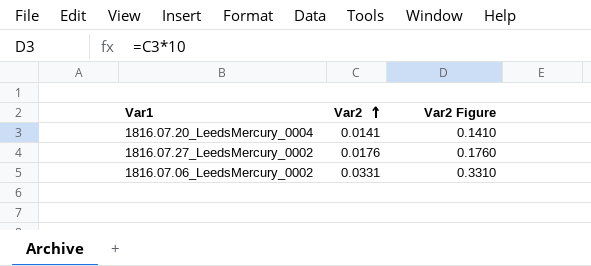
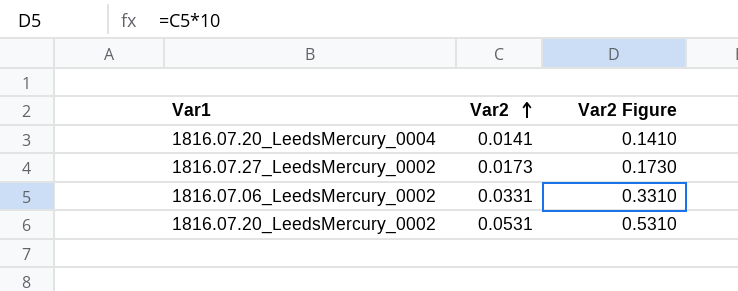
1816.07.27_LeedsMercury_0002 | Var2: 0.0176 -> 0.0173
1816.07.27_LeedsMercury_0002 | Var2 Figure: 0.1760 -> 0.1730
row 1816.07.20_LeedsMercury_0002: none -> 0.0531 | 0.5310

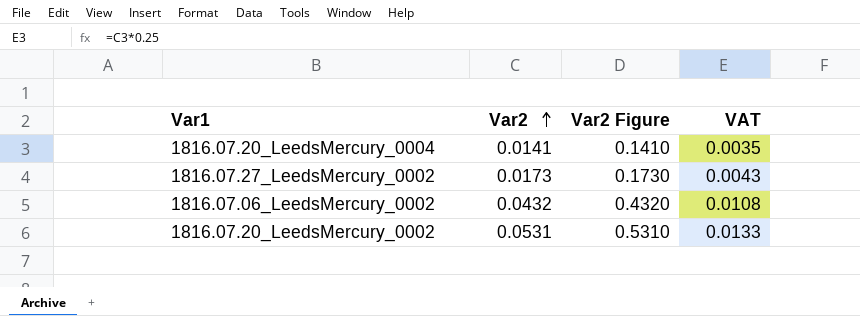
column VAT | formula: none -> [Var2] * 0.25
1816.07.06_LeedsMercury_0002 | Var2: 0.0331 -> 0.0432
1816.07.06_LeedsMercury_0002 | Var2 Figure: 0.3310 -> 0.4320

